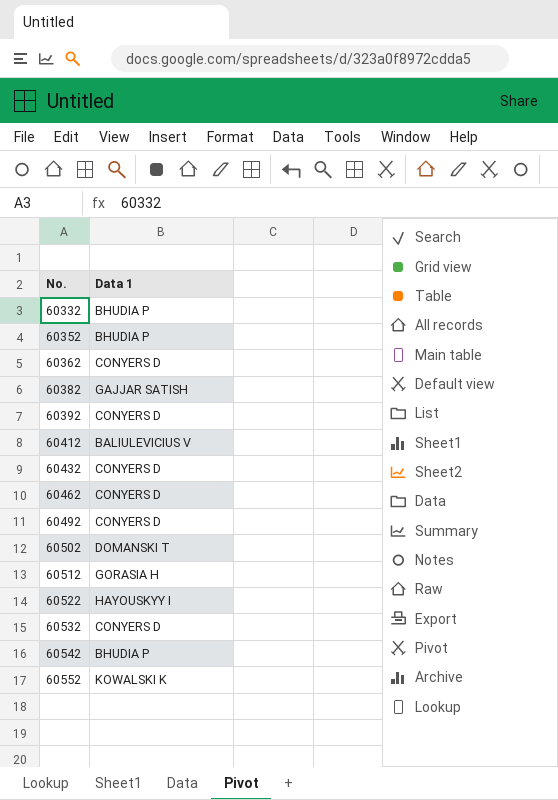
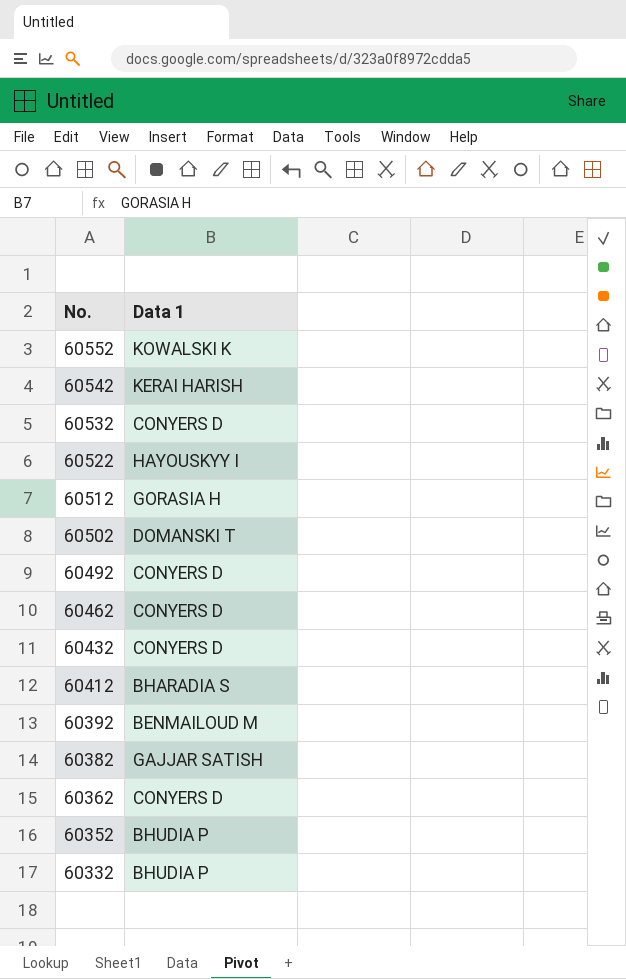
row order: No. ascending -> No. descending
60542 | Data 1: BHUDIA P -> KERAI HARISH
60412 | Data 1: BALIULEVICIUS V -> BHARADIA S
60392 | Data 1: CONYERS D -> BENMAILOUD M

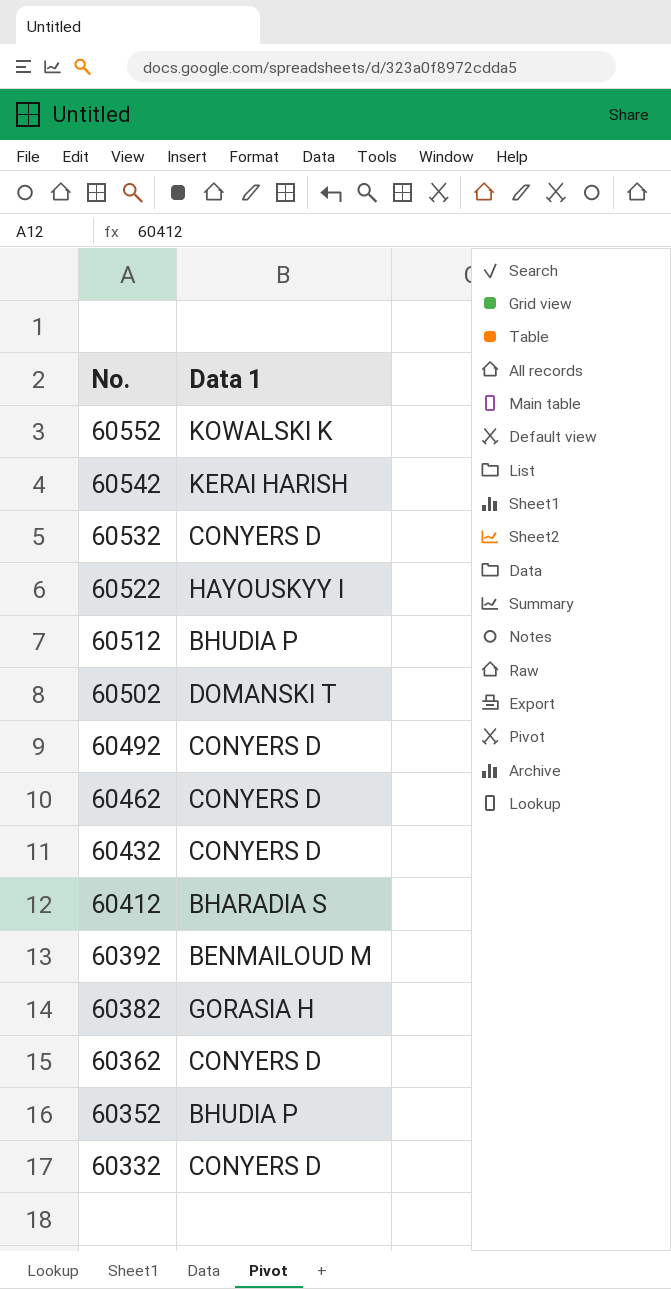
60512 | Data 1: GORASIA H -> BHUDIA P
60382 | Data 1: GAJJAR SATISH -> GORASIA H
60332 | Data 1: BHUDIA P -> CONYERS D

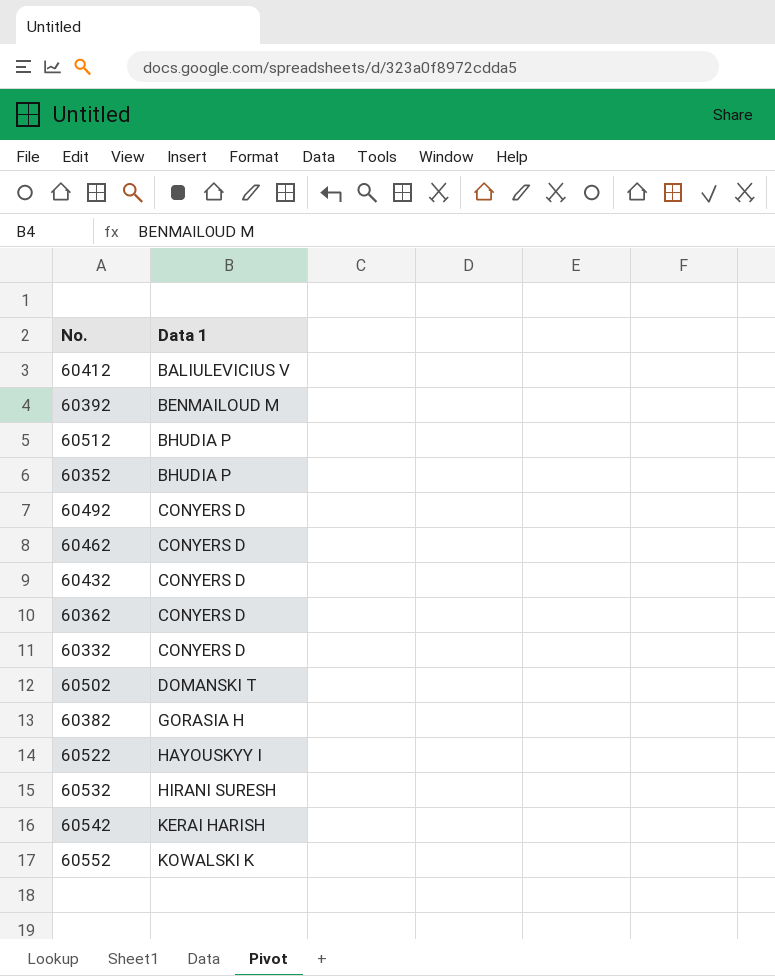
row order: No. descending -> Data 1 ascending
60412 | Data 1: BHARADIA S -> BALIULEVICIUS V
60532 | Data 1: CONYERS D -> HIRANI SURESH

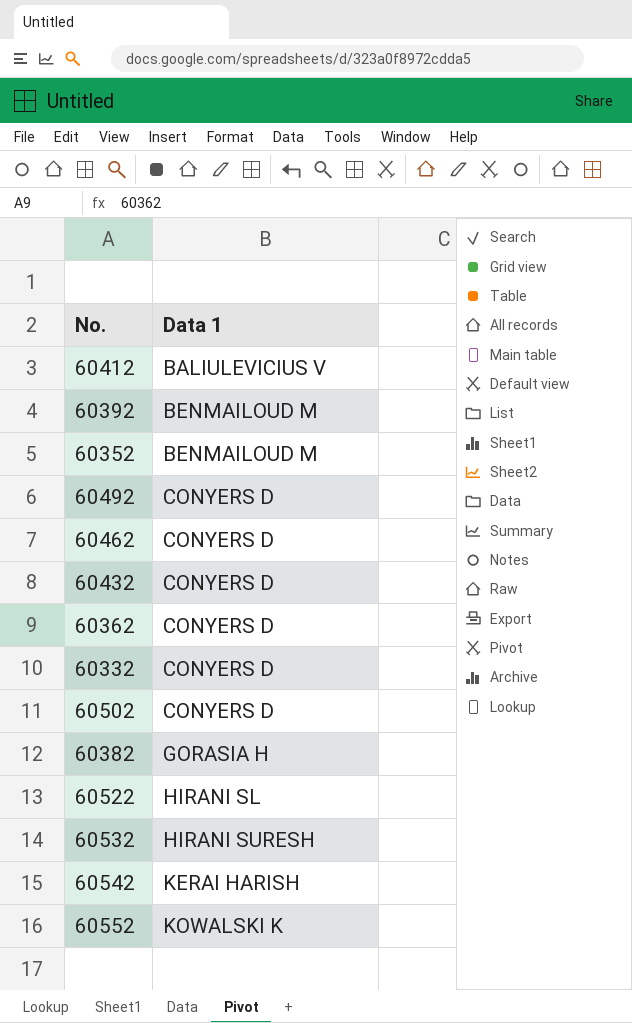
row 60512: BHUDIA P -> none
60352 | Data 1: BHUDIA P -> BENMAILOUD M
60502 | Data 1: DOMANSKI T -> CONYERS D
60522 | Data 1: HAYOUSKYY I -> HIRANI SL

